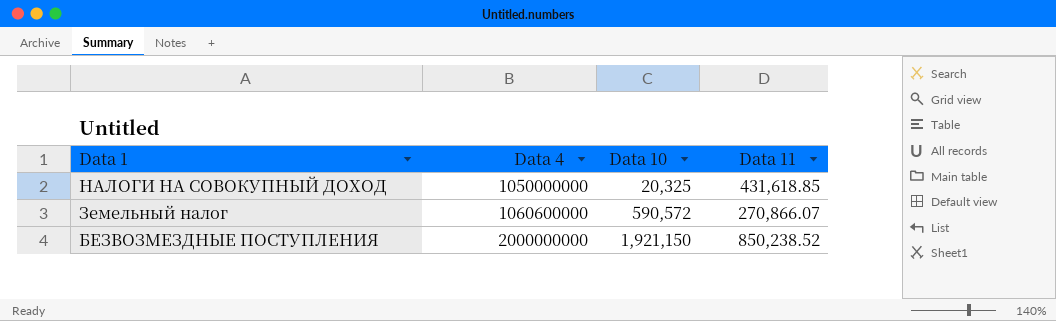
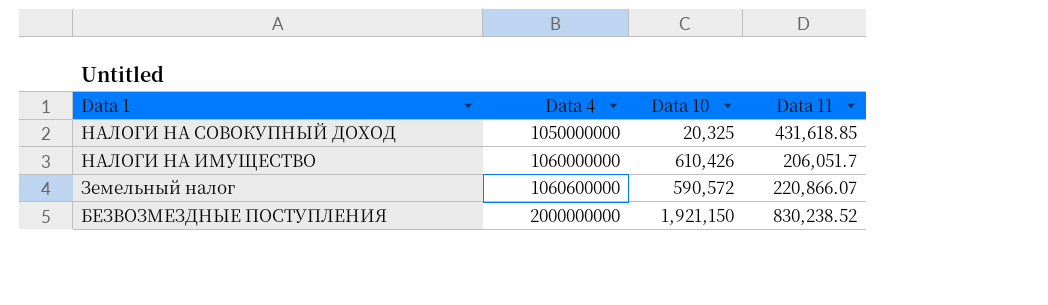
row НАЛОГИ НА ИМУЩЕСТВО: none -> 1060000000 | 610,426 | 206,051.7
Земельный налог | Data 11: 270,866.07 -> 220,866.07
БЕЗВОЗМЕЗДНЫЕ ПОСТУПЛЕНИЯ | Data 11: 850,238.52 -> 830,238.52

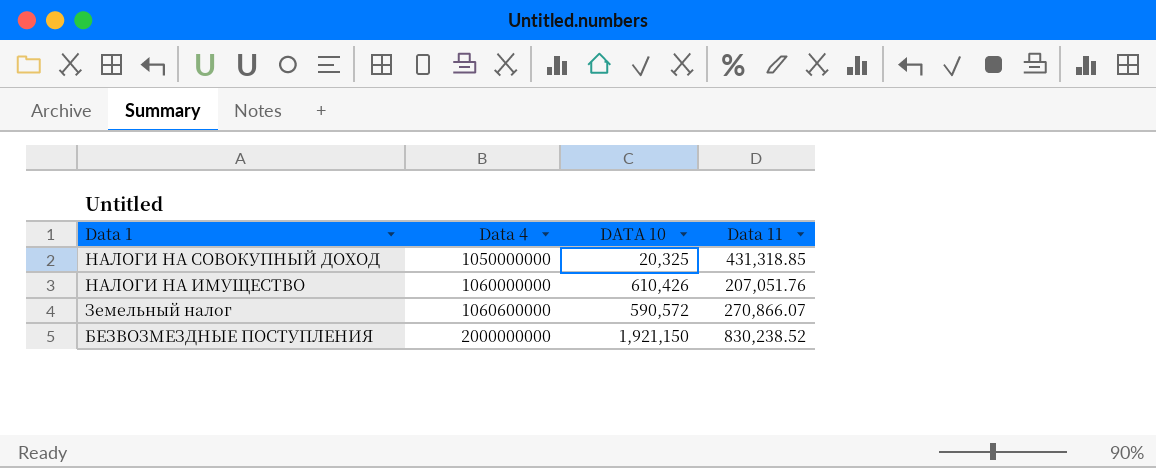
column name: Data 10 -> DATA 10
НАЛОГИ НА СОВОКУПНЫЙ ДОХОД | Data 11: 431,618.85 -> 431,318.85
НАЛОГИ НА ИМУЩЕСТВО | Data 11: 206,051.7 -> 207,051.76
Земельный налог | Data 11: 220,866.07 -> 270,866.07

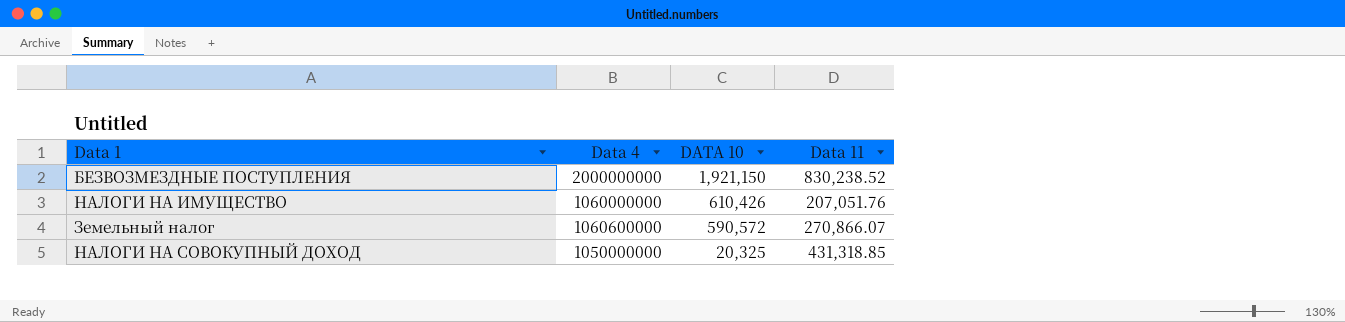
row order: Data 1 descending -> DATA 10 descending

